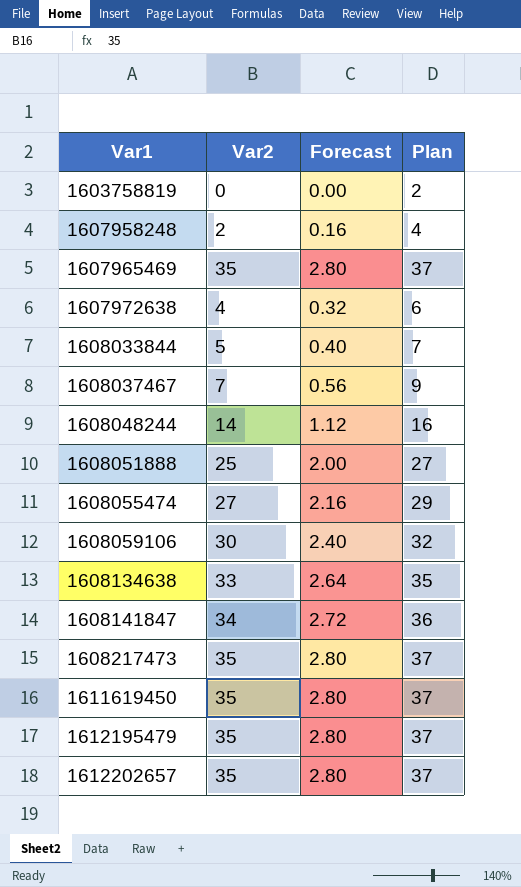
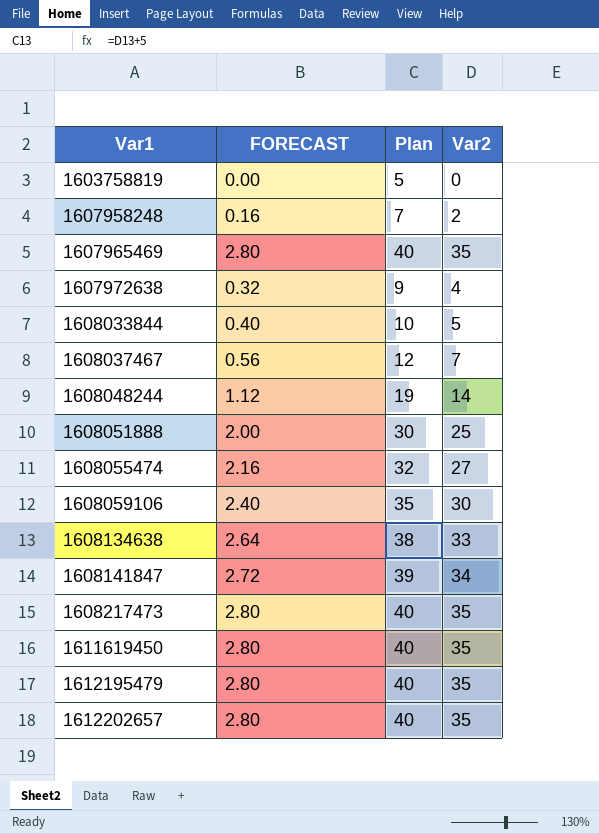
column name: Forecast -> FORECAST
column Plan | formula: [Var2] + 2 -> [Var2] + 5
column Var2 | position: 2 -> 4

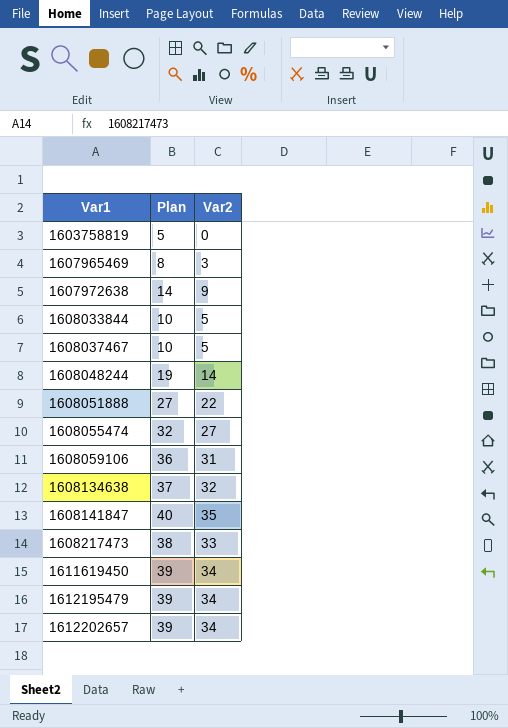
column FORECAST | formula: [Var2] * 0.08 -> none
row 1607958248: 0.16 | 7 | 2 -> none
1607965469 | Plan: 40 -> 8
1607965469 | Var2: 35 -> 3
1607972638 | Plan: 9 -> 14
1607972638 | Var2: 4 -> 9
1608037467 | Plan: 12 -> 10
1608037467 | Var2: 7 -> 5
1608051888 | Plan: 30 -> 27
1608051888 | Var2: 25 -> 22
1608059106 | Plan: 35 -> 36
1608059106 | Var2: 30 -> 31
1608134638 | Plan: 38 -> 37
1608134638 | Var2: 33 -> 32
1608141847 | Plan: 39 -> 40
1608141847 | Var2: 34 -> 35
1608217473 | Plan: 40 -> 38
1608217473 | Var2: 35 -> 33
1611619450 | Plan: 40 -> 39
1611619450 | Var2: 35 -> 34
1612195479 | Plan: 40 -> 39
1612195479 | Var2: 35 -> 34
1612202657 | Plan: 40 -> 39
1612202657 | Var2: 35 -> 34

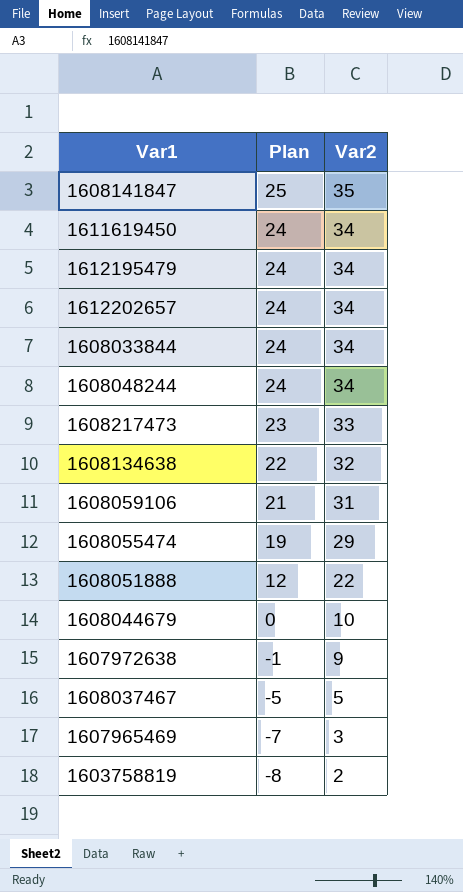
row order: Var1 ascending -> Plan descending
column Plan | formula: [Var2] + 5 -> [Var2] - 10
1608033844 | Var2: 5 -> 34
1608048244 | Var2: 14 -> 34
1608055474 | Var2: 27 -> 29
row 1608044679: none -> 0 | 10
1603758819 | Var2: 0 -> 2

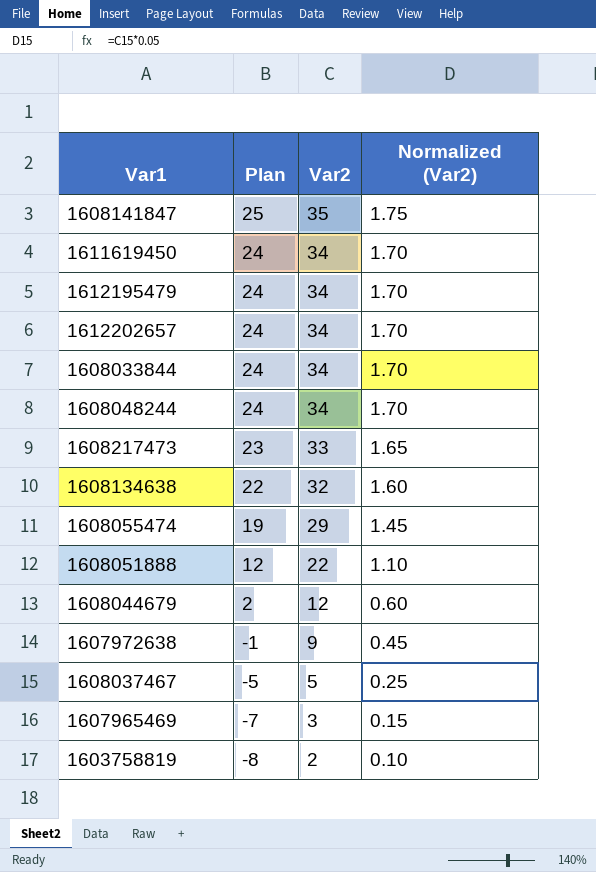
column Normalized (Var2) | formula: none -> [Var2] * 0.05
row 1608059106: 21 | 31 -> none
1608044679 | Plan: 0 -> 2
1608044679 | Var2: 10 -> 12

